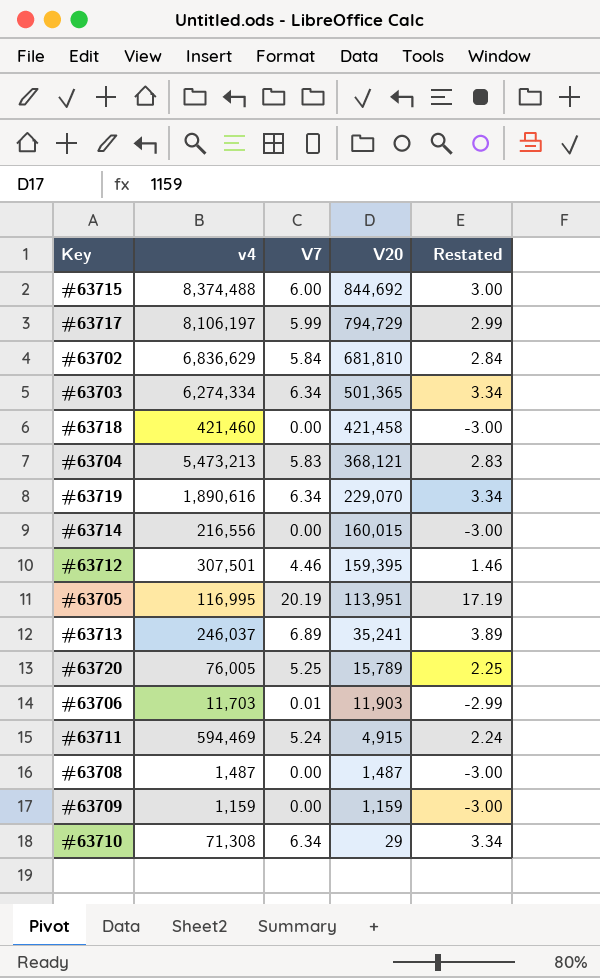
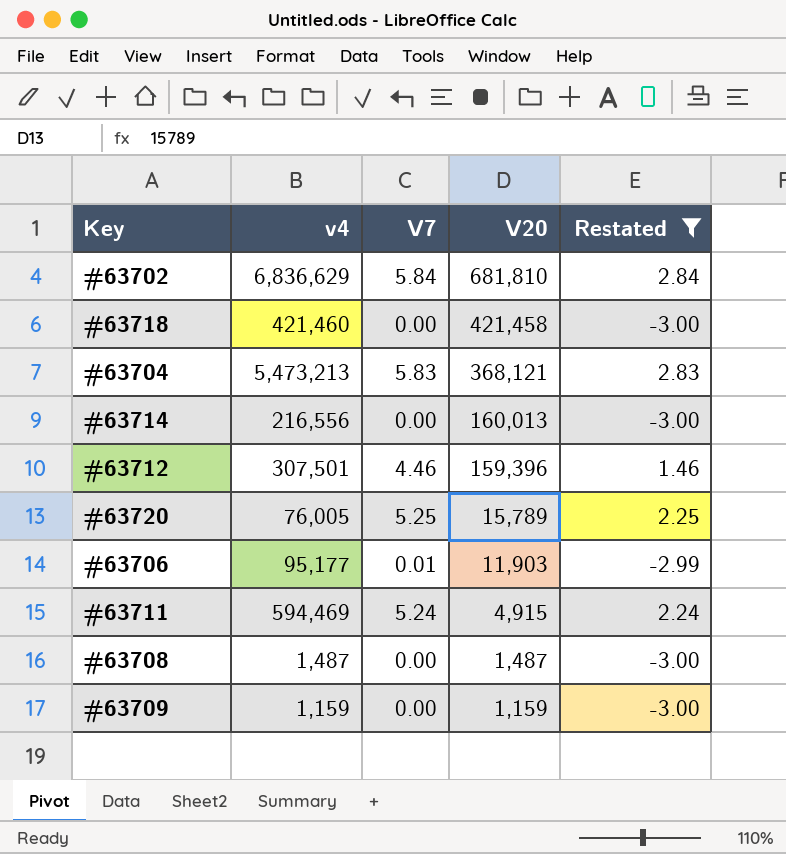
filter: none -> Restated <= 2.84
#63714 | V20: 160,015 -> 160,013
#63712 | V20: 159,395 -> 159,396
#63706 | v4: 11,703 -> 95,177

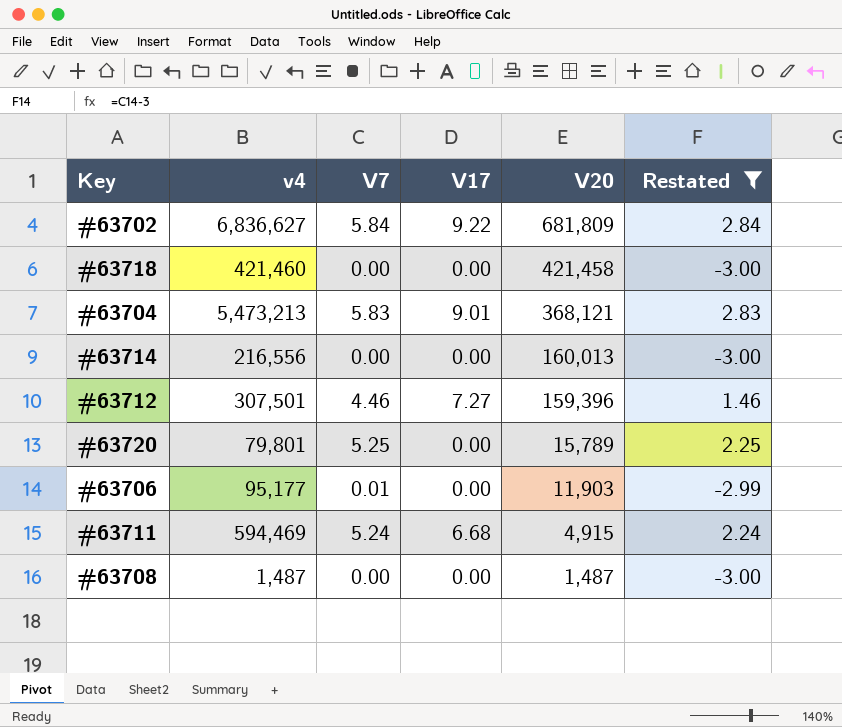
column V17 | position: none -> 4
row #63709: 1,159 | 0.00 | 1,159 | -3.00 -> none
#63702 | v4: 6,836,629 -> 6,836,627
#63702 | V20: 681,810 -> 681,809
#63720 | v4: 76,005 -> 79,801

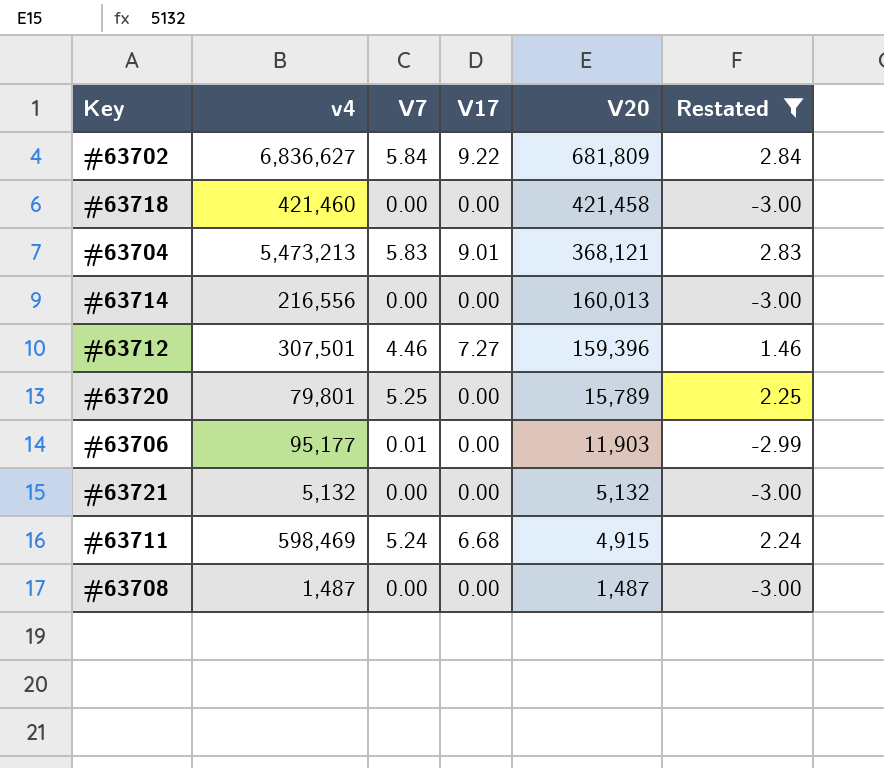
row #63721: none -> 5,132 | 0.00 | 0.00 | 5,132 | -3.00
#63711 | v4: 594,469 -> 598,469

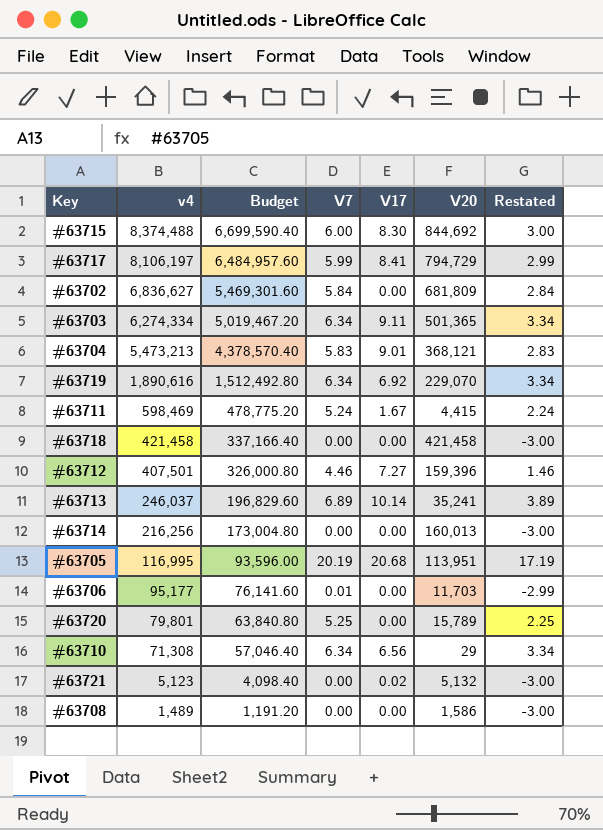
filter: Restated <= 2.84 -> none
row order: V20 descending -> v4 descending
column Budget | formula: none -> [v4] * 0.8
#63702 | V17: 9.22 -> 0.00
#63711 | V17: 6.68 -> 1.67
#63711 | V20: 4,915 -> 4,415
#63718 | v4: 421,460 -> 421,458
#63712 | v4: 307,501 -> 407,501
#63714 | v4: 216,556 -> 216,256
#63706 | V20: 11,903 -> 11,703
#63721 | v4: 5,132 -> 5,123
#63721 | V17: 0.00 -> 0.02
#63708 | v4: 1,487 -> 1,489
#63708 | V20: 1,487 -> 1,586

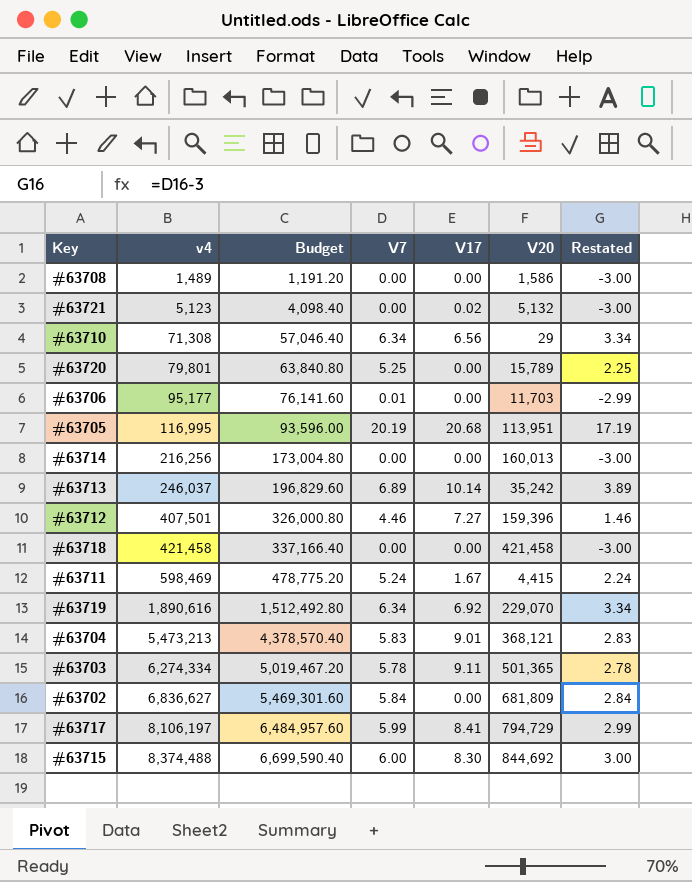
row order: v4 descending -> v4 ascending
#63713 | V20: 35,241 -> 35,242
#63703 | V7: 6.34 -> 5.78
#63703 | Restated: 3.34 -> 2.78

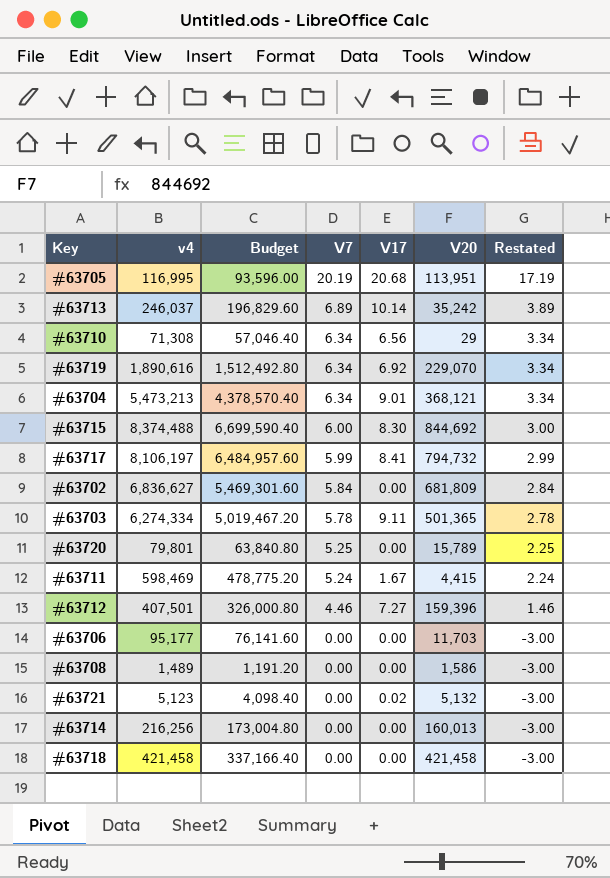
row order: v4 ascending -> V7 descending
#63704 | V7: 5.83 -> 6.34
#63704 | Restated: 2.83 -> 3.34
#63717 | V20: 794,729 -> 794,732
#63706 | V7: 0.01 -> 0.00
#63706 | Restated: -2.99 -> -3.00

